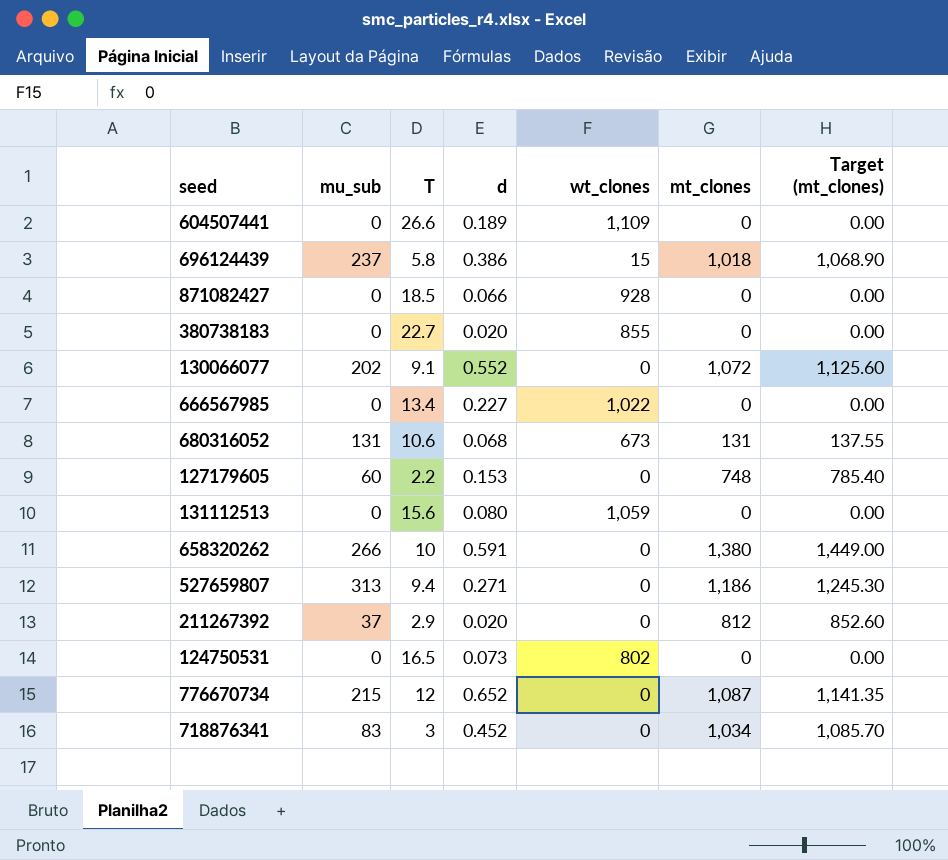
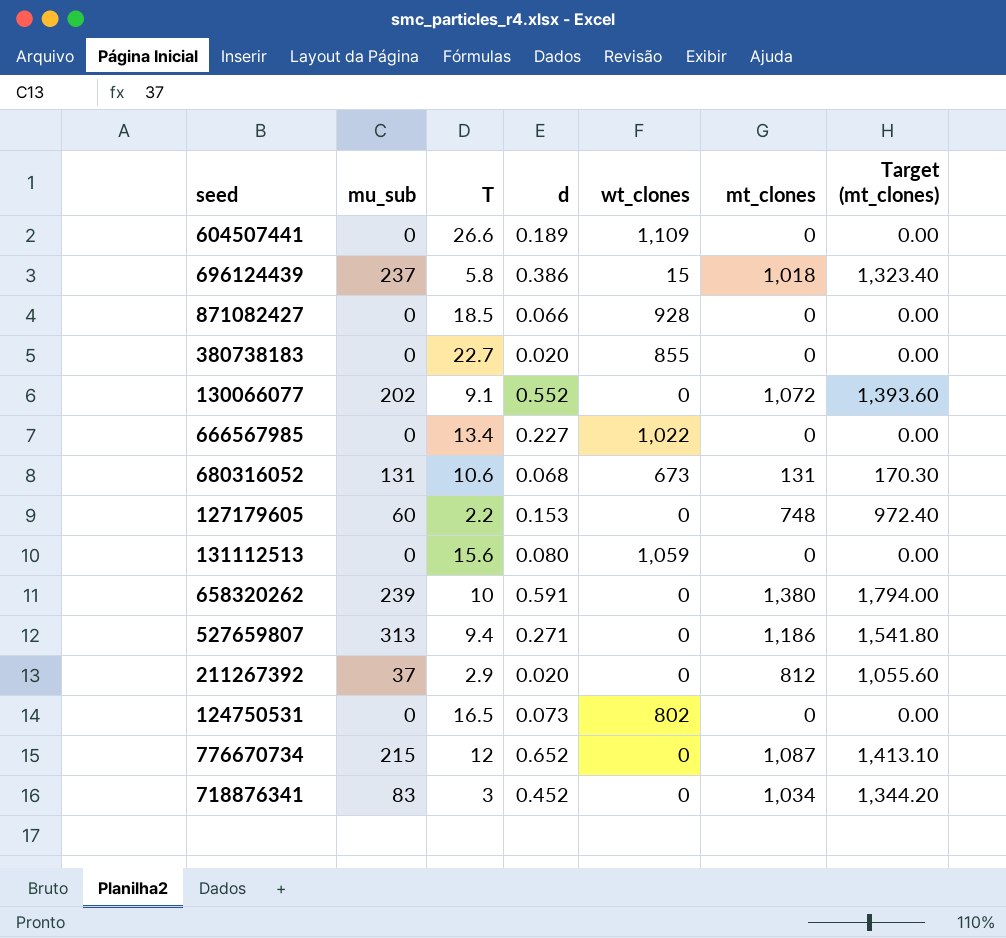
column Target (mt_clones) | formula: [mt_clones] * 1.05 -> [mt_clones] * 1.3
658320262 | mu_sub: 266 -> 239

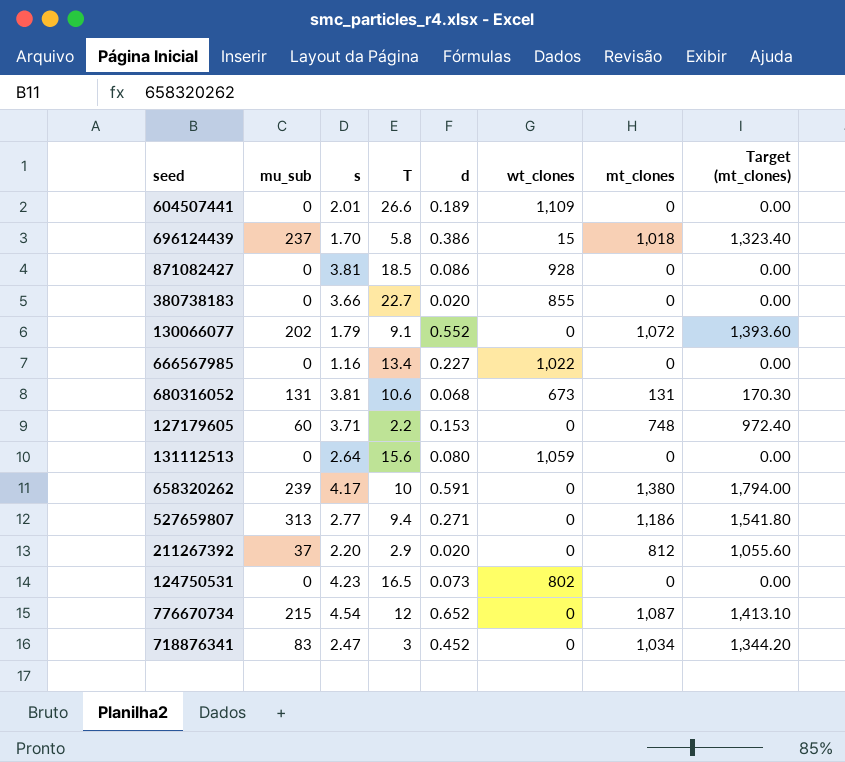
column s | position: none -> 3
871082427 | d: 0.066 -> 0.086

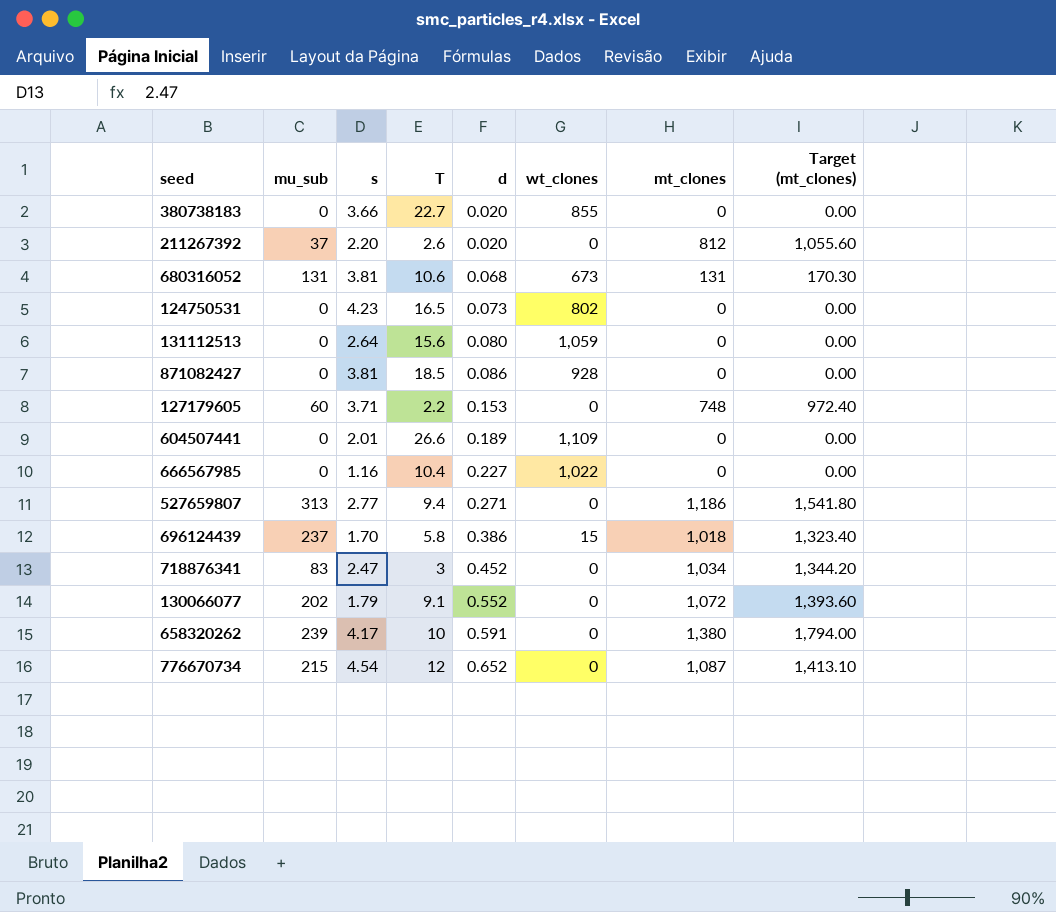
row order: none -> d ascending
211267392 | T: 2.9 -> 2.6
666567985 | T: 13.4 -> 10.4

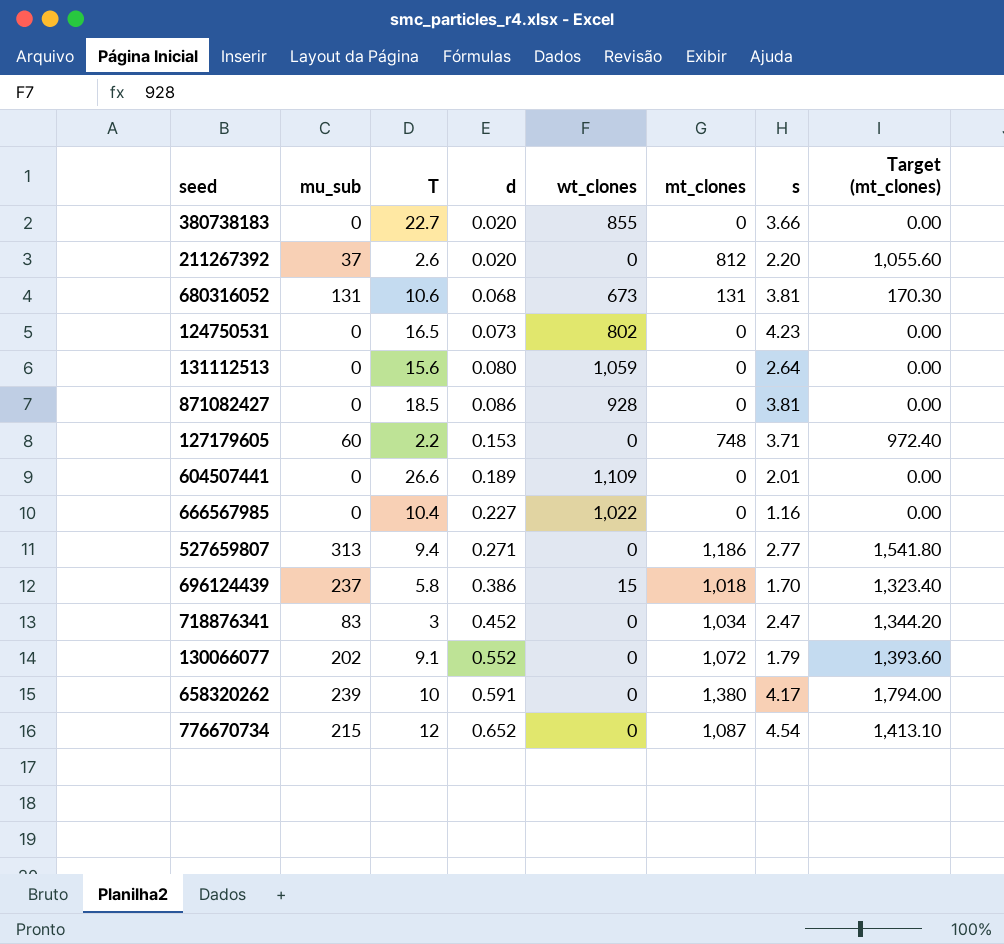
column s | position: 3 -> 7

